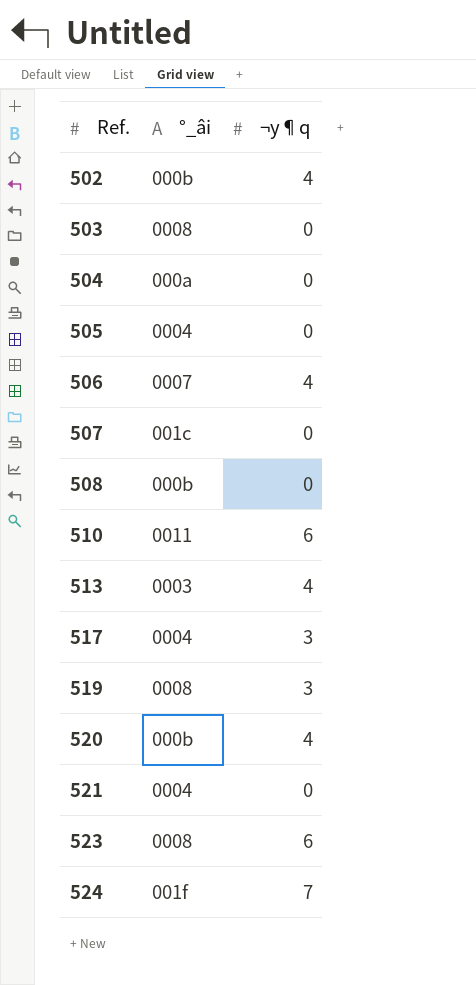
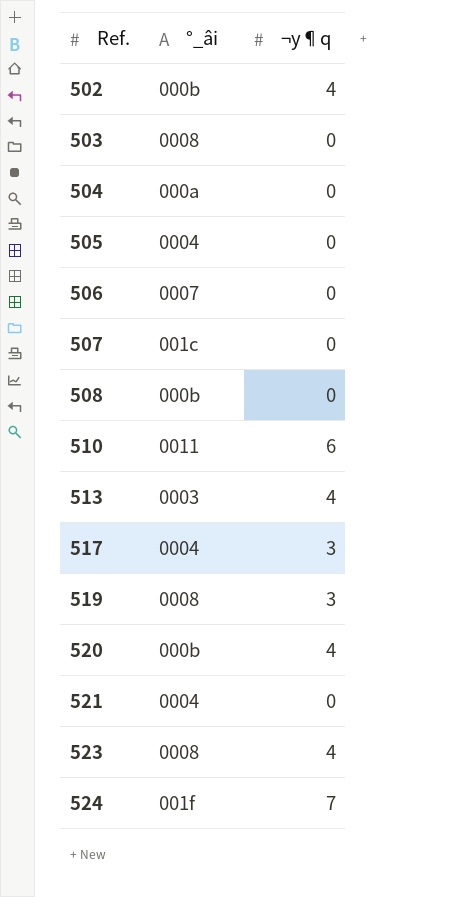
506 | ¬y¶q: 4 -> 0
523 | ¬y¶q: 6 -> 4

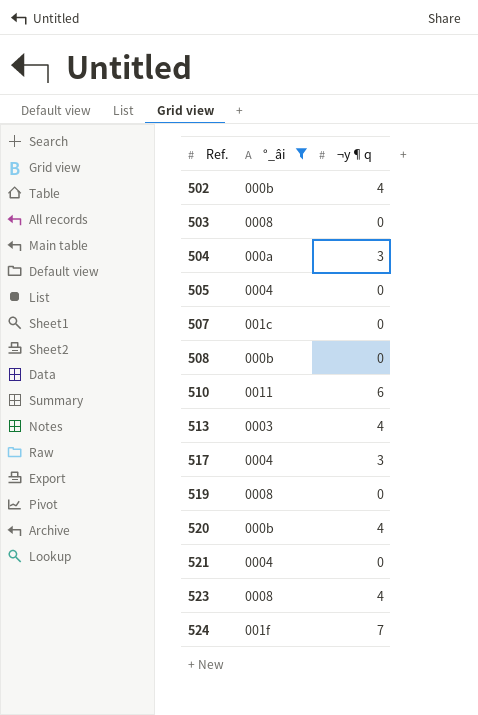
filter: none -> °_âi != 0007
504 | ¬y¶q: 0 -> 3
519 | ¬y¶q: 3 -> 0

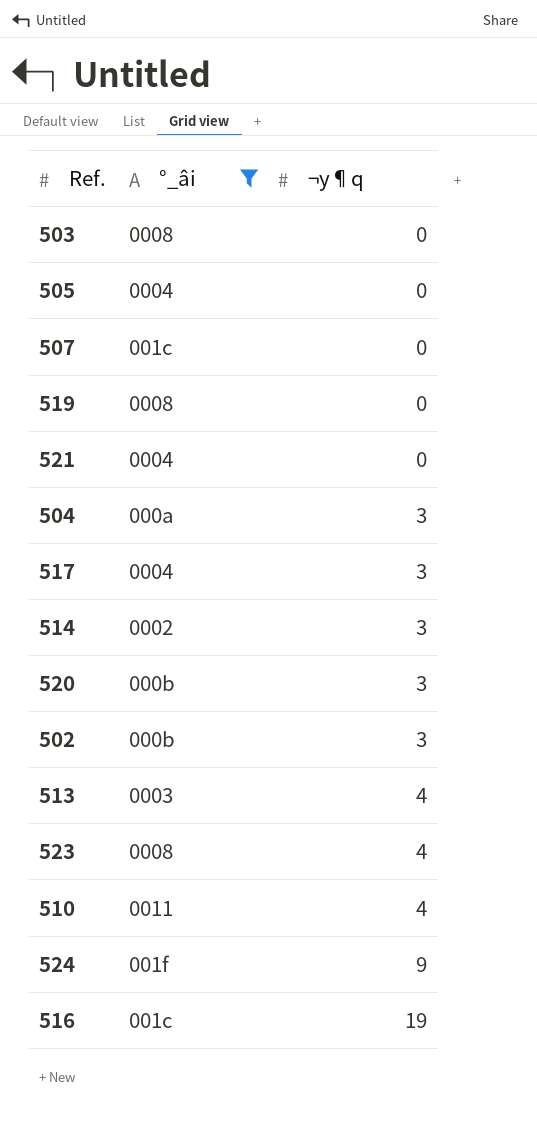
row order: Ref. ascending -> ¬y¶q ascending
row 508: 000b | 0 -> none
row 514: none -> 0002 | 3
520 | ¬y¶q: 4 -> 3
502 | ¬y¶q: 4 -> 3
510 | ¬y¶q: 6 -> 4
524 | ¬y¶q: 7 -> 9
row 516: none -> 001c | 19

